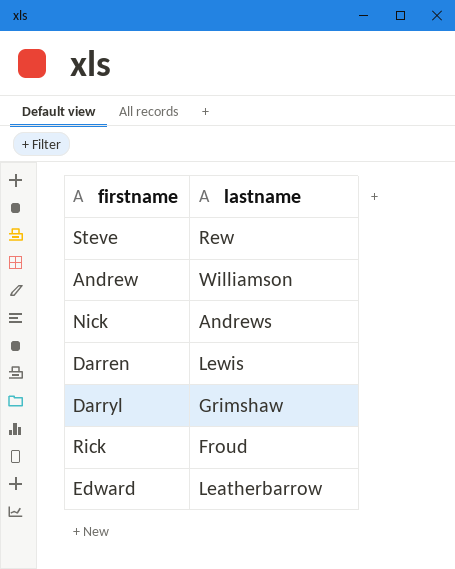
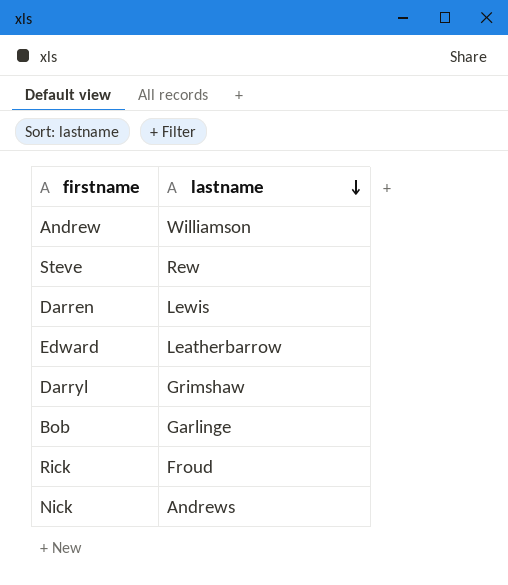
row order: none -> lastname descending
row Bob: none -> Garlinge

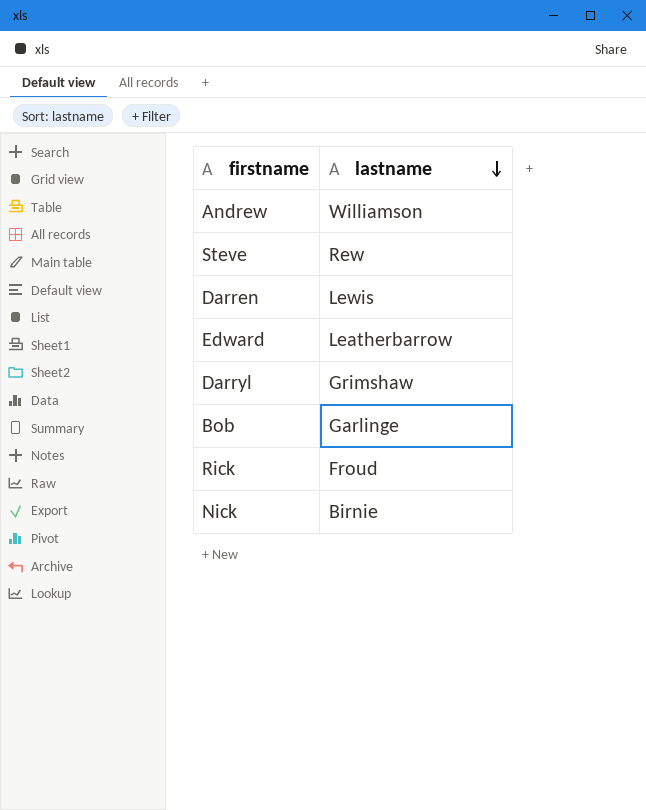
Nick | lastname: Andrews -> Birnie

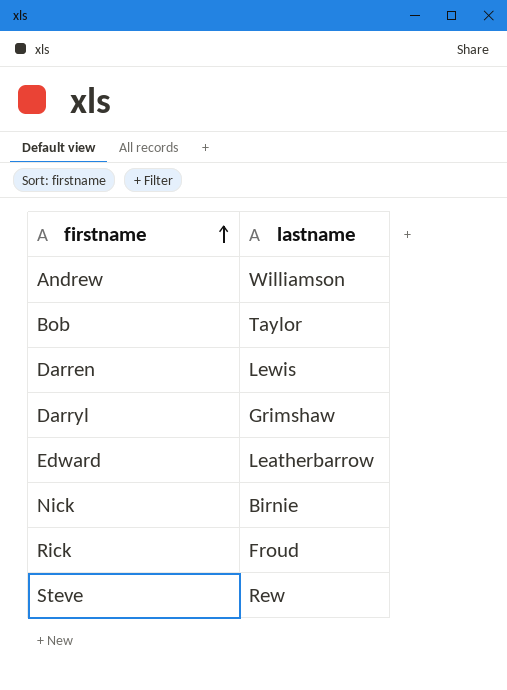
row order: lastname descending -> firstname ascending
Bob | lastname: Garlinge -> Taylor

